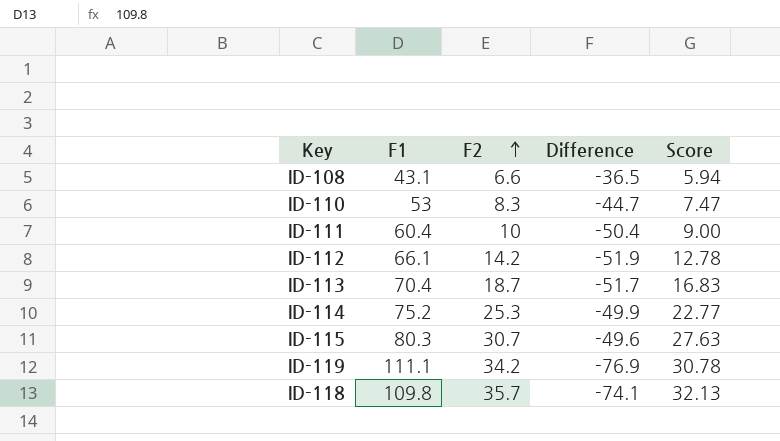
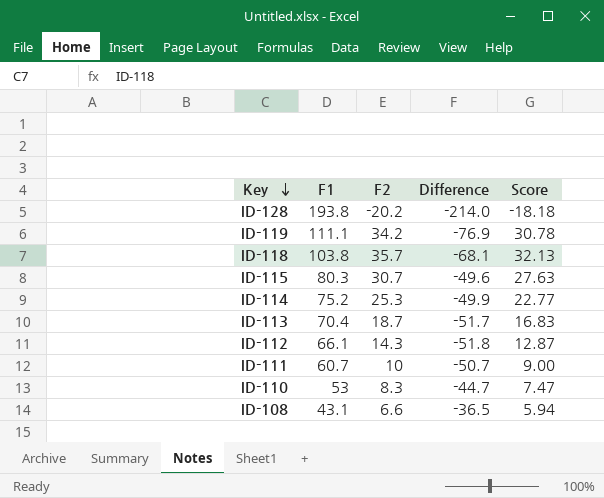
row order: F2 ascending -> Key descending
row ID-128: none -> 193.8 | -20.2 | -214.0 | -18.18
ID-118 | F1: 109.8 -> 103.8
ID-118 | Difference: -74.1 -> -68.1
ID-112 | F2: 14.2 -> 14.3
ID-112 | Difference: -51.9 -> -51.8
ID-112 | Score: 12.78 -> 12.87
ID-111 | F1: 60.4 -> 60.7
ID-111 | Difference: -50.4 -> -50.7

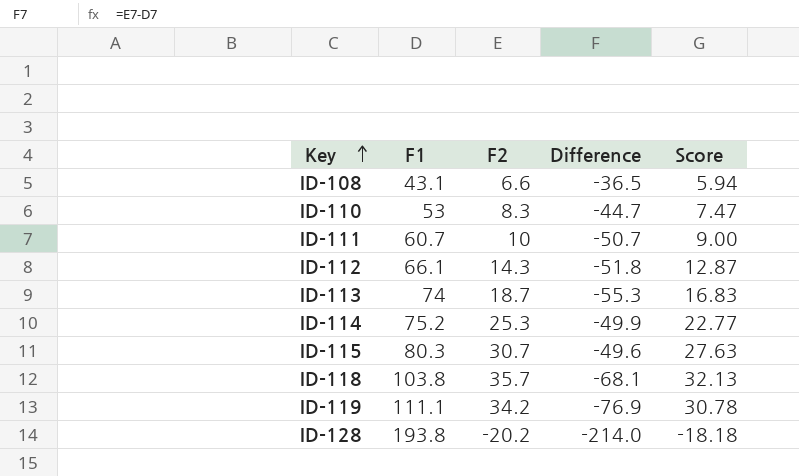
row order: Key descending -> Key ascending
ID-113 | F1: 70.4 -> 74
ID-113 | Difference: -51.7 -> -55.3

